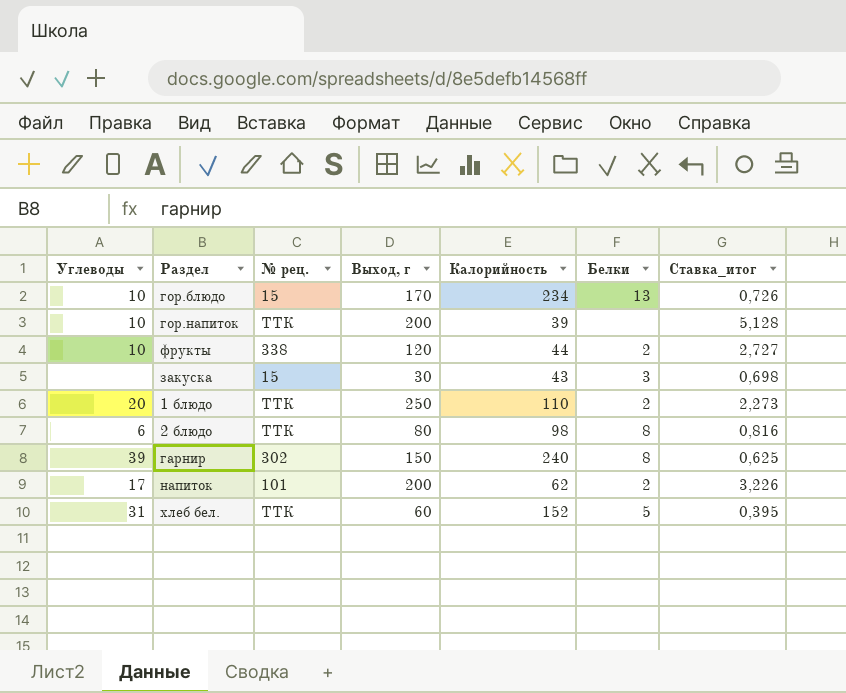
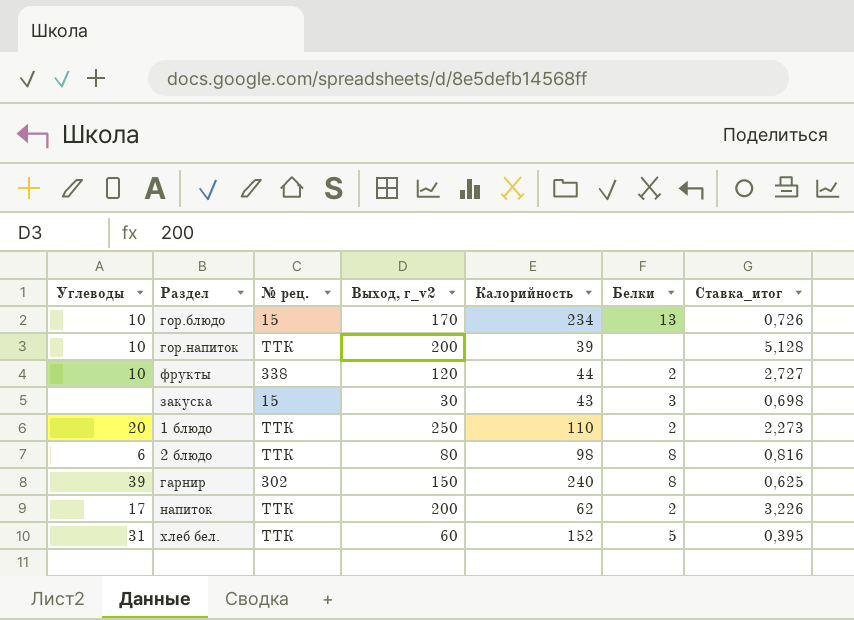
column name: Выход, г -> Выход, г_v2
напиток | № рец.: 101 -> ТТК

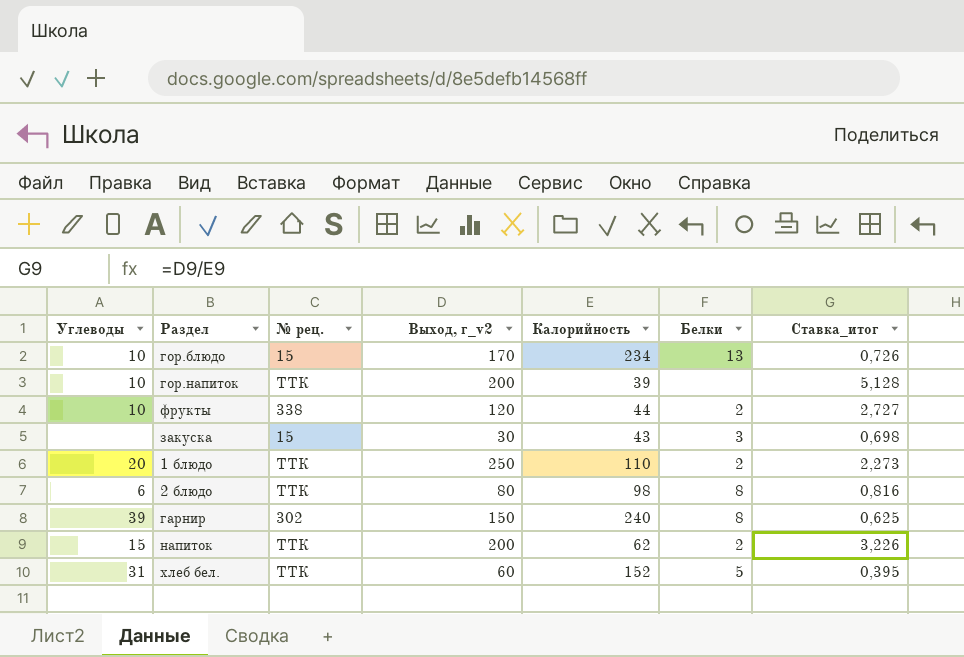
напиток | Углеводы: 17 -> 15

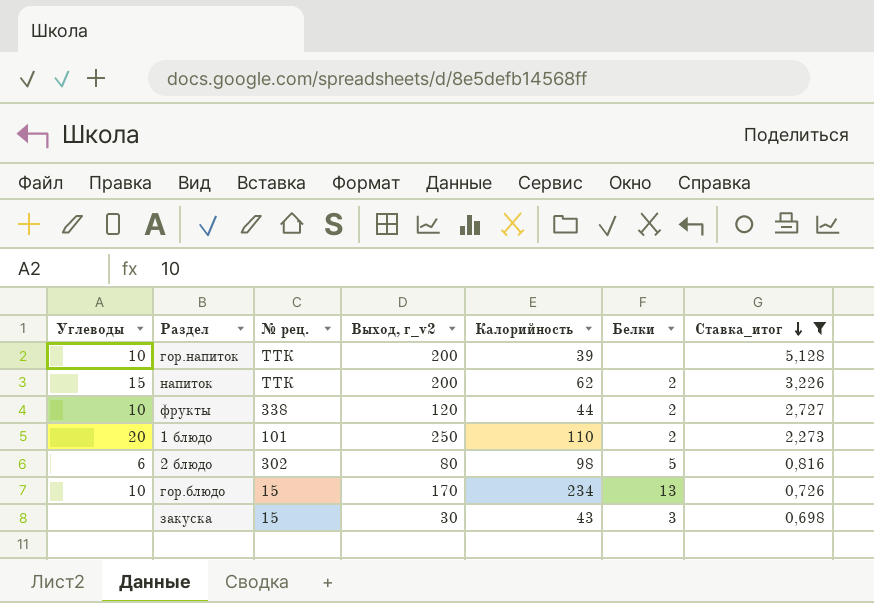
filter: none -> Ставка_итог >= 0,698
row order: none -> Ставка_итог descending
1 блюдо | № рец.: ТТК -> 101
2 блюдо | № рец.: ТТК -> 302
2 блюдо | Белки: 8 -> 5

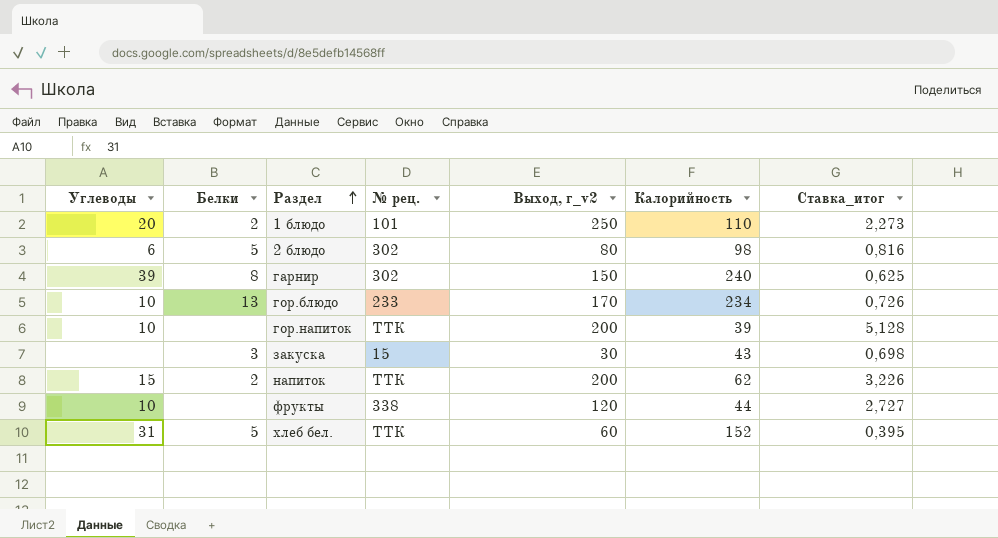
filter: Ставка_итог >= 0,698 -> none
row order: Ставка_итог descending -> Раздел ascending
column Белки | position: 6 -> 2
гор.блюдо | № рец.: 15 -> 233
фрукты | Белки: 2 -> none

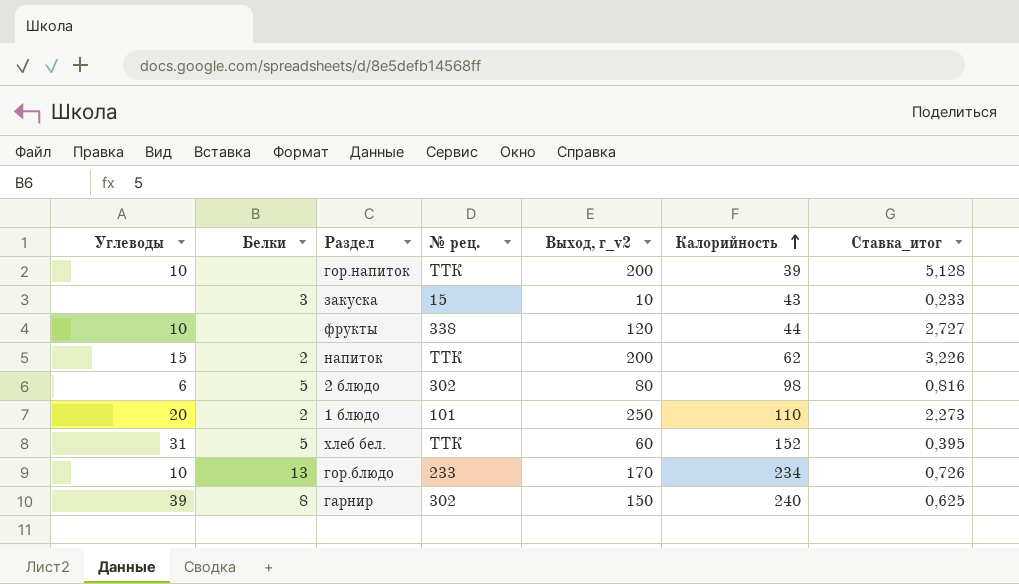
row order: Раздел ascending -> Калорийность ascending
закуска | Выход, г_v2: 30 -> 10
закуска | Ставка_итог: 0,698 -> 0,233

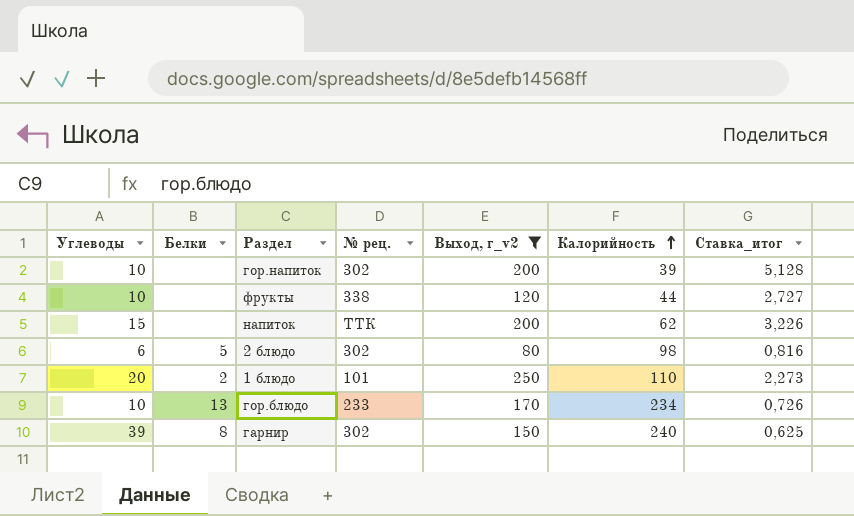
filter: none -> Выход, г_v2 >= 80
гор.напиток | № рец.: ТТК -> 302
напиток | Белки: 2 -> none

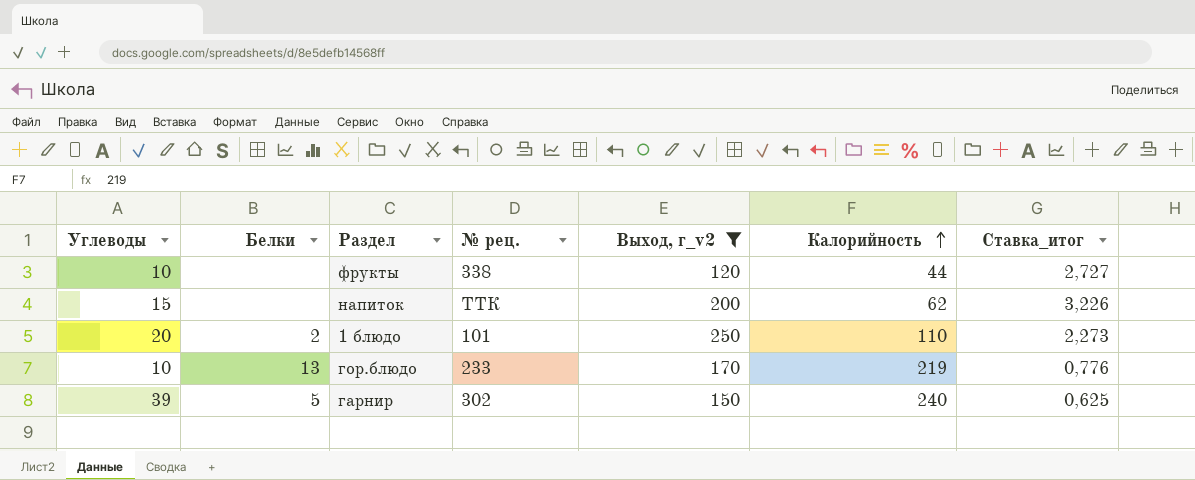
row гор.напиток: 10 | none | 302 | 200 | 39 | 5,128 -> none
row 2 блюдо: 6 | 5 | 302 | 80 | 98 | 0,816 -> none
гор.блюдо | Калорийность: 234 -> 219
гор.блюдо | Ставка_итог: 0,726 -> 0,776
гарнир | Белки: 8 -> 5

